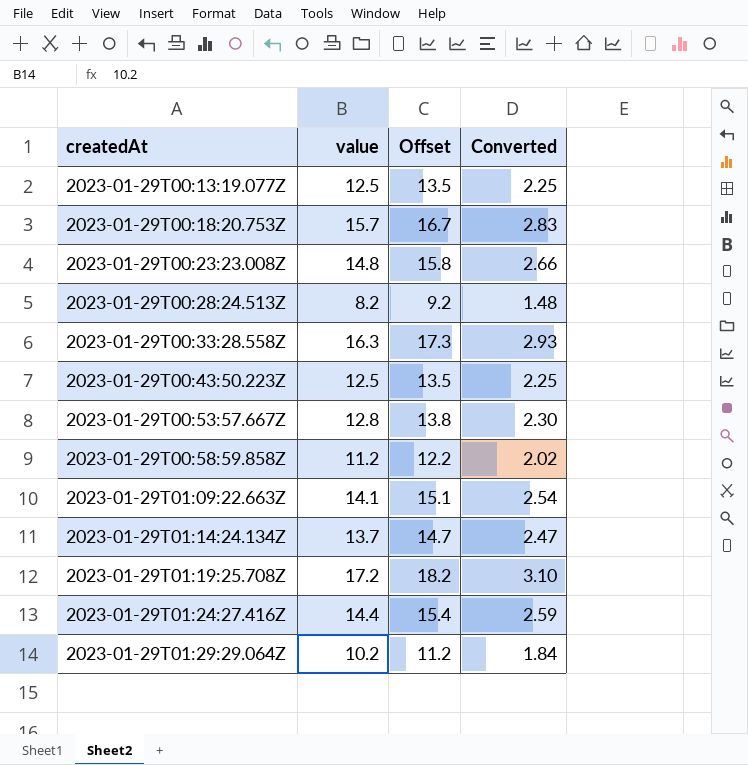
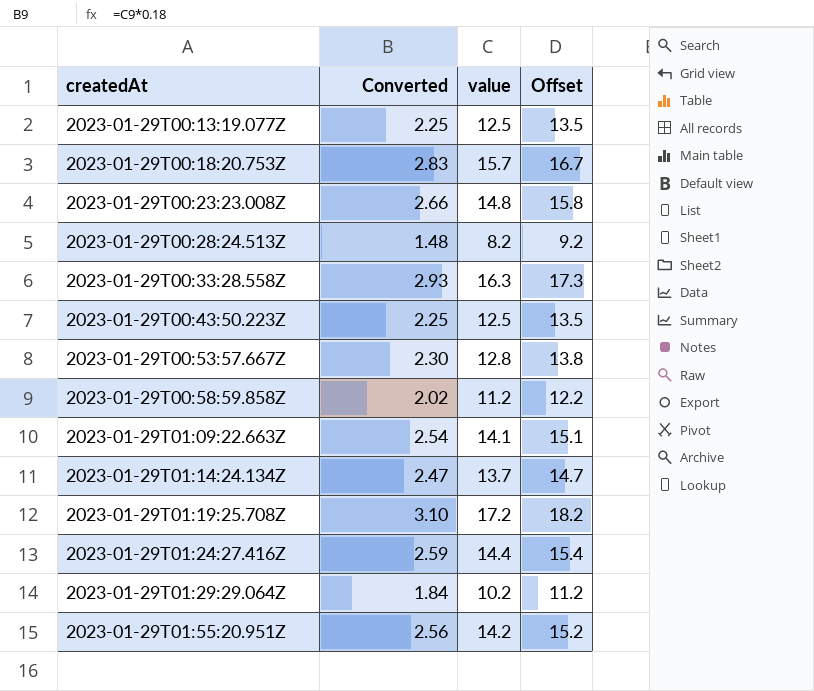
column Converted | position: 4 -> 2
row 2023-01-29T01:55:20.951Z: none -> 2.56 | 14.2 | 15.2

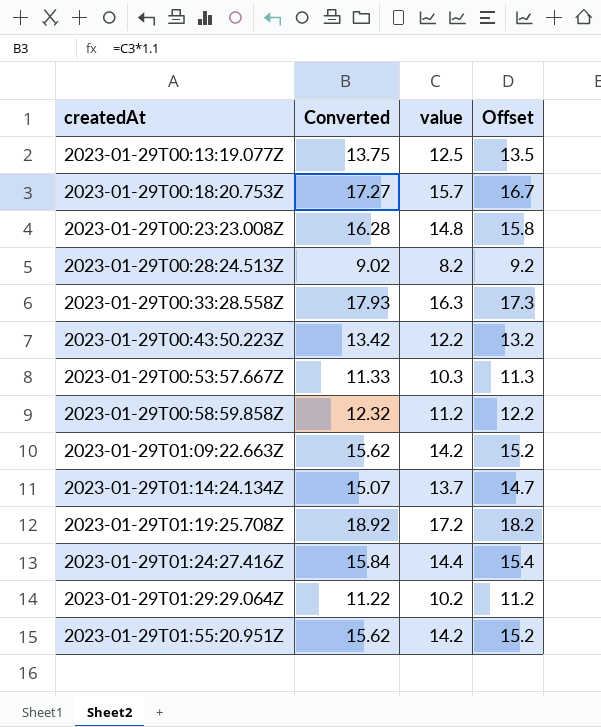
column Converted | formula: [value] * 0.18 -> [value] * 1.1
2023-01-29T00:43:50.223Z | value: 12.5 -> 12.2
2023-01-29T00:43:50.223Z | Offset: 13.5 -> 13.2
2023-01-29T00:53:57.667Z | value: 12.8 -> 10.3
2023-01-29T00:53:57.667Z | Offset: 13.8 -> 11.3
2023-01-29T01:09:22.663Z | value: 14.1 -> 14.2
2023-01-29T01:09:22.663Z | Offset: 15.1 -> 15.2

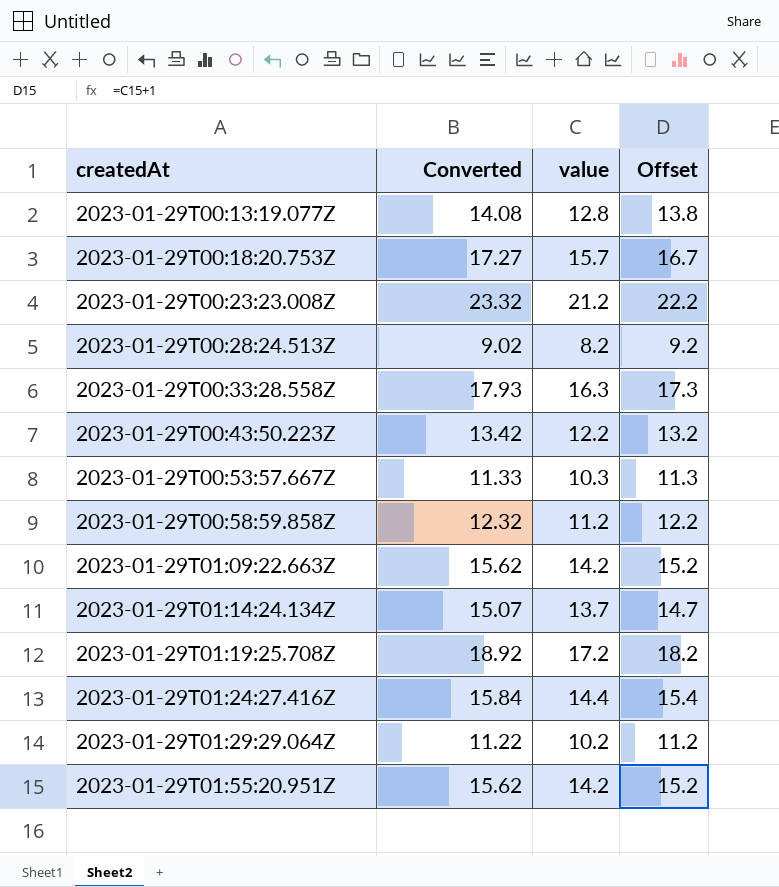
2023-01-29T00:13:19.077Z | Converted: 13.75 -> 14.08
2023-01-29T00:13:19.077Z | value: 12.5 -> 12.8
2023-01-29T00:13:19.077Z | Offset: 13.5 -> 13.8
2023-01-29T00:23:23.008Z | Converted: 16.28 -> 23.32
2023-01-29T00:23:23.008Z | value: 14.8 -> 21.2
2023-01-29T00:23:23.008Z | Offset: 15.8 -> 22.2

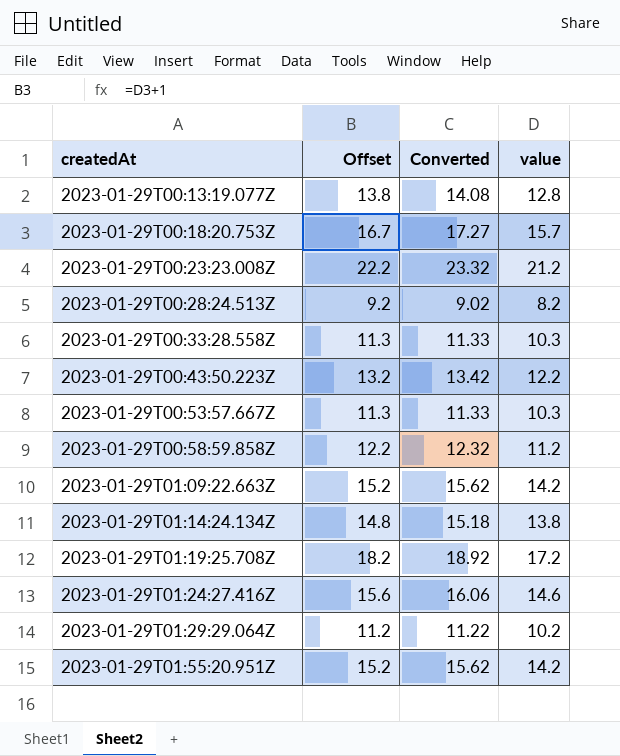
column Offset | position: 4 -> 2
2023-01-29T00:33:28.558Z | Offset: 17.3 -> 11.3
2023-01-29T00:33:28.558Z | Converted: 17.93 -> 11.33
2023-01-29T00:33:28.558Z | value: 16.3 -> 10.3
2023-01-29T01:14:24.134Z | Offset: 14.7 -> 14.8
2023-01-29T01:14:24.134Z | Converted: 15.07 -> 15.18
2023-01-29T01:14:24.134Z | value: 13.7 -> 13.8
2023-01-29T01:24:27.416Z | Offset: 15.4 -> 15.6
2023-01-29T01:24:27.416Z | Converted: 15.84 -> 16.06
2023-01-29T01:24:27.416Z | value: 14.4 -> 14.6

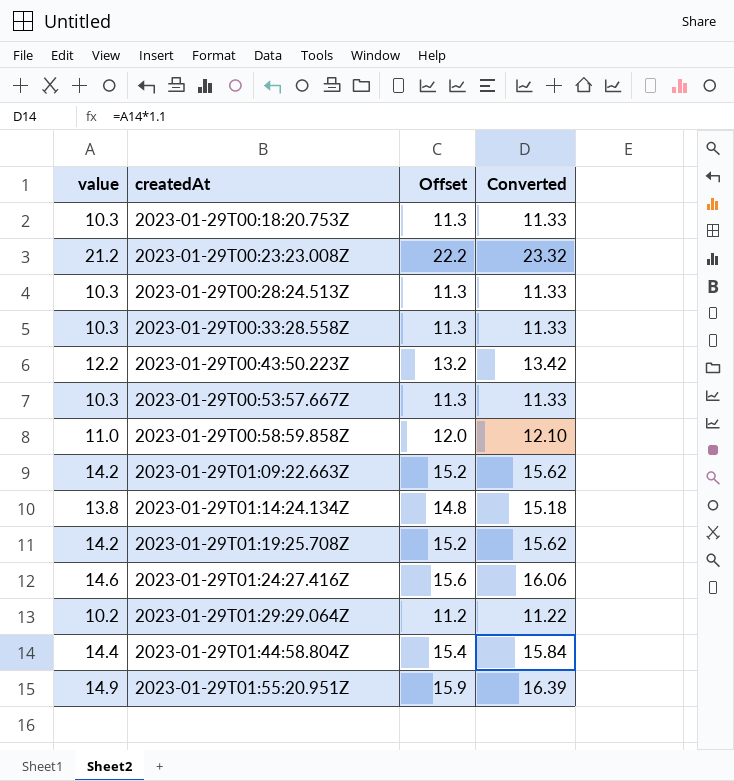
column value | position: 4 -> 1
row 2023-01-29T00:13:19.077Z: 13.8 | 14.08 | 12.8 -> none
2023-01-29T00:18:20.753Z | value: 15.7 -> 10.3
2023-01-29T00:18:20.753Z | Offset: 16.7 -> 11.3
2023-01-29T00:18:20.753Z | Converted: 17.27 -> 11.33
2023-01-29T00:28:24.513Z | value: 8.2 -> 10.3
2023-01-29T00:28:24.513Z | Offset: 9.2 -> 11.3
2023-01-29T00:28:24.513Z | Converted: 9.02 -> 11.33
2023-01-29T00:58:59.858Z | value: 11.2 -> 11.0
2023-01-29T00:58:59.858Z | Offset: 12.2 -> 12.0
2023-01-29T00:58:59.858Z | Converted: 12.32 -> 12.10
2023-01-29T01:19:25.708Z | value: 17.2 -> 14.2
2023-01-29T01:19:25.708Z | Offset: 18.2 -> 15.2
2023-01-29T01:19:25.708Z | Converted: 18.92 -> 15.62
row 2023-01-29T01:44:58.804Z: none -> 14.4 | 15.4 | 15.84
2023-01-29T01:55:20.951Z | value: 14.2 -> 14.9
2023-01-29T01:55:20.951Z | Offset: 15.2 -> 15.9
2023-01-29T01:55:20.951Z | Converted: 15.62 -> 16.39

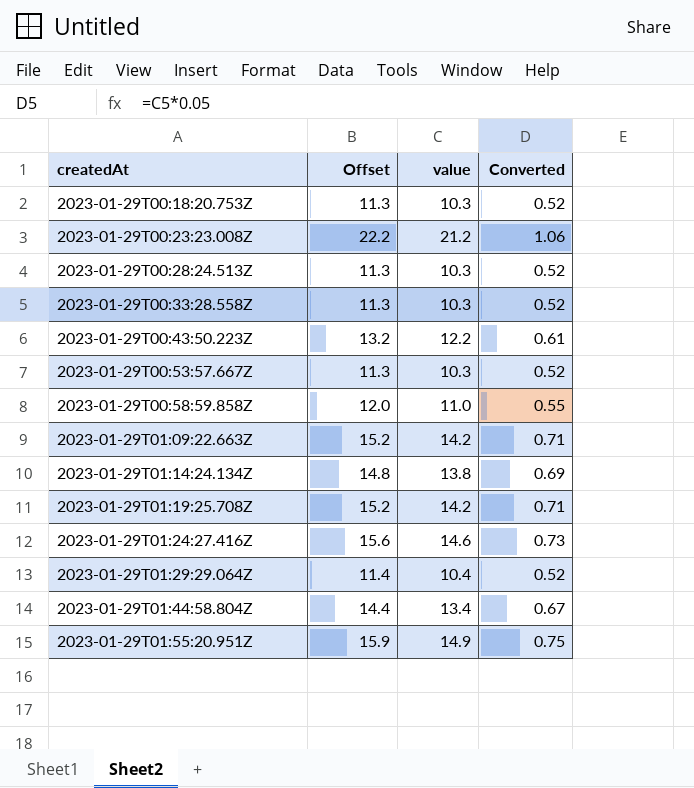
column value | position: 1 -> 3
column Converted | formula: [value] * 1.1 -> [value] * 0.05
2023-01-29T01:29:29.064Z | Offset: 11.2 -> 11.4
2023-01-29T01:29:29.064Z | value: 10.2 -> 10.4
2023-01-29T01:44:58.804Z | Offset: 15.4 -> 14.4
2023-01-29T01:44:58.804Z | value: 14.4 -> 13.4

